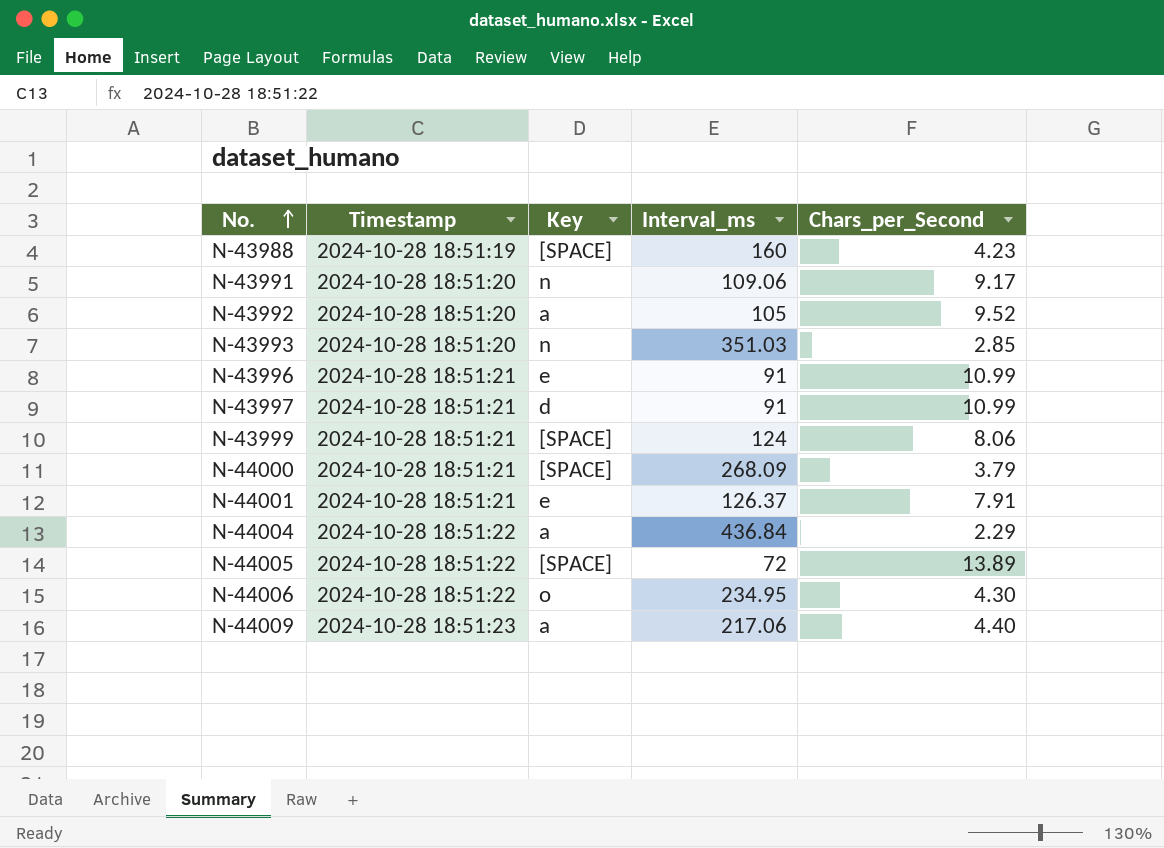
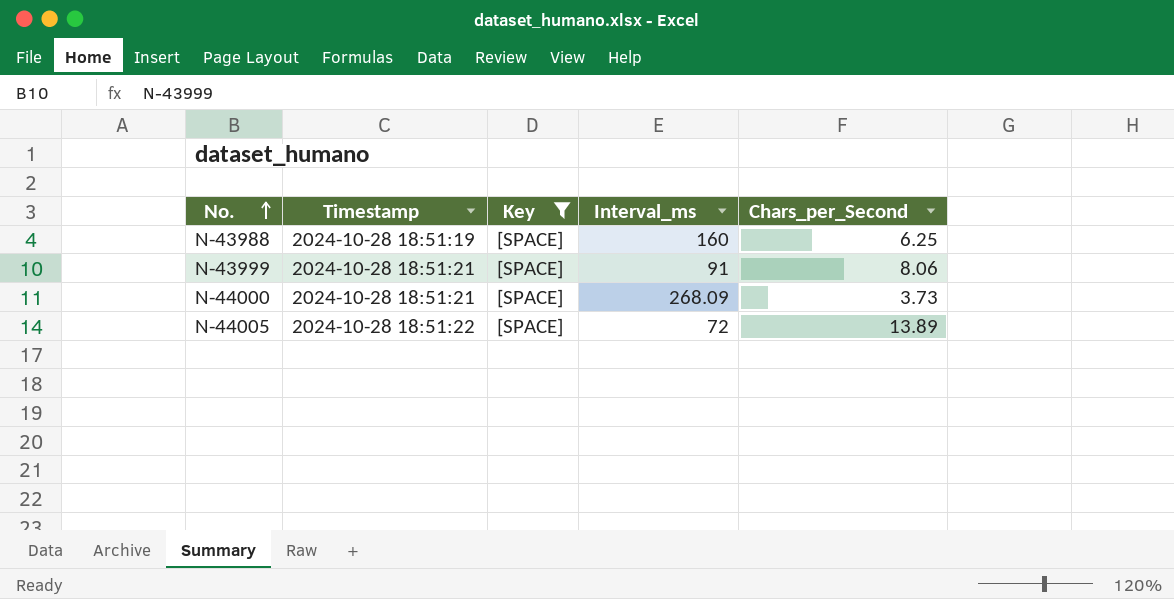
filter: none -> Key = [SPACE]
N-43988 | Chars_per_Second: 4.23 -> 6.25
N-43999 | Interval_ms: 124 -> 91
N-44000 | Chars_per_Second: 3.79 -> 3.73

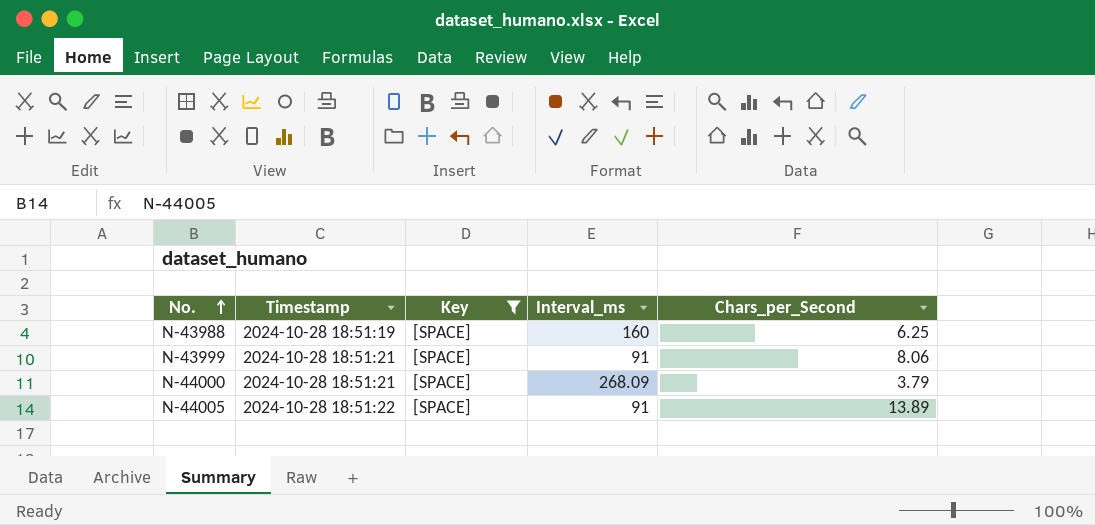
N-44000 | Chars_per_Second: 3.73 -> 3.79
N-44005 | Interval_ms: 72 -> 91

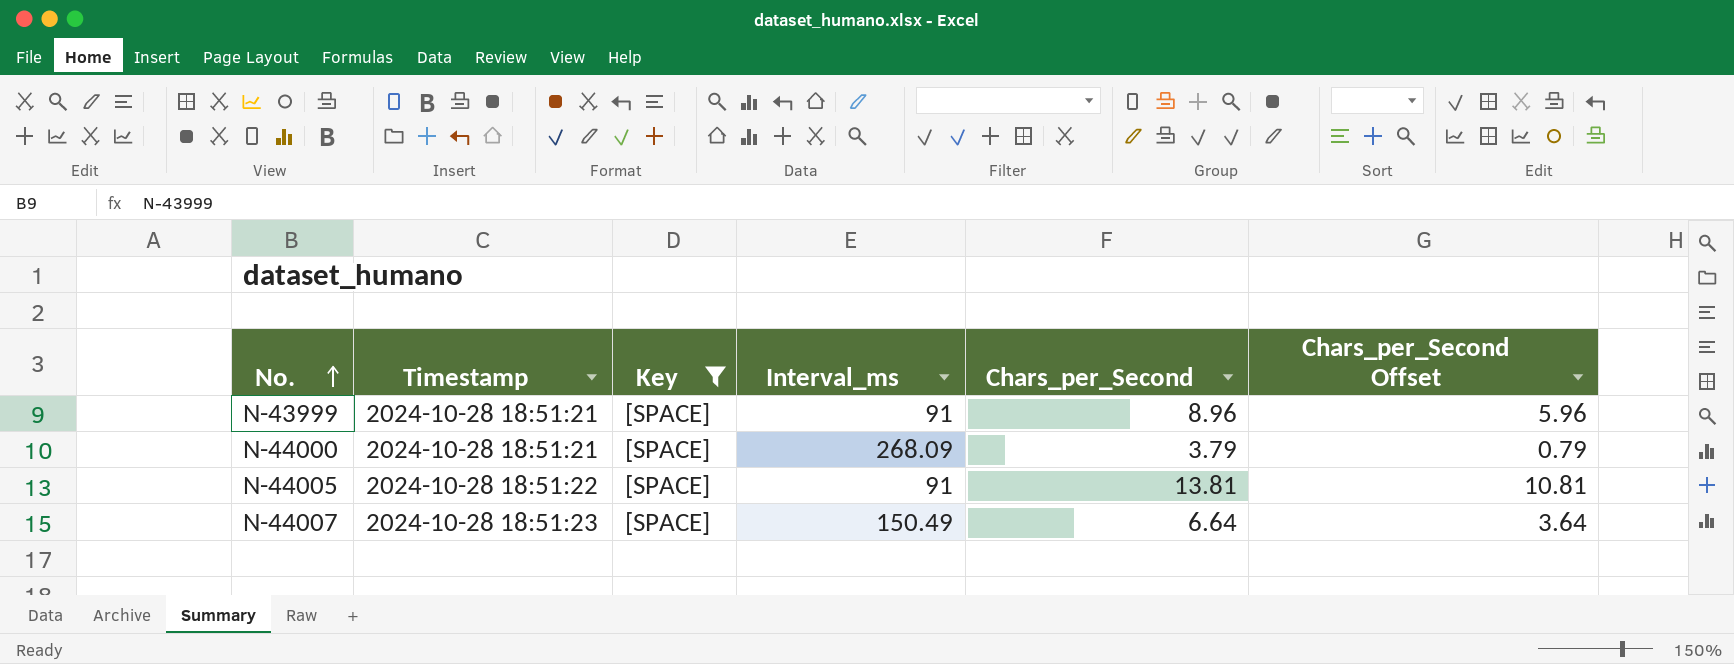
column Chars_per_Second Offset | formula: none -> [Chars_per_Second] - 3
row N-43988: 2024-10-28 18:51:19 | [SPACE] | 160 | 6.25 -> none
N-43999 | Chars_per_Second: 8.06 -> 8.96
N-44005 | Chars_per_Second: 13.89 -> 13.81
row N-44007: none -> 2024-10-28 18:51:23 | [SPACE] | 150.49 | 6.64 | 3.64

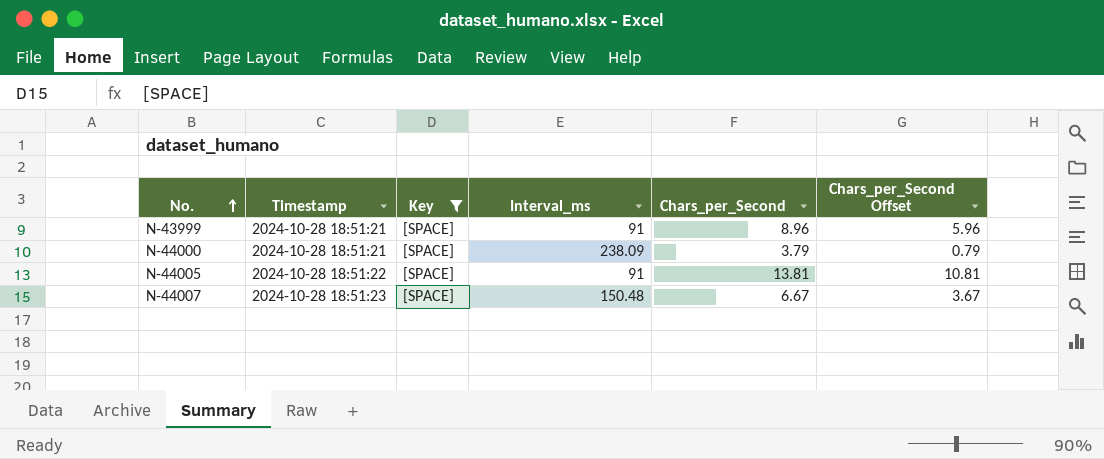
N-44000 | Interval_ms: 268.09 -> 238.09
N-44007 | Interval_ms: 150.49 -> 150.48
N-44007 | Chars_per_Second: 6.64 -> 6.67
N-44007 | Chars_per_Second Offset: 3.64 -> 3.67

